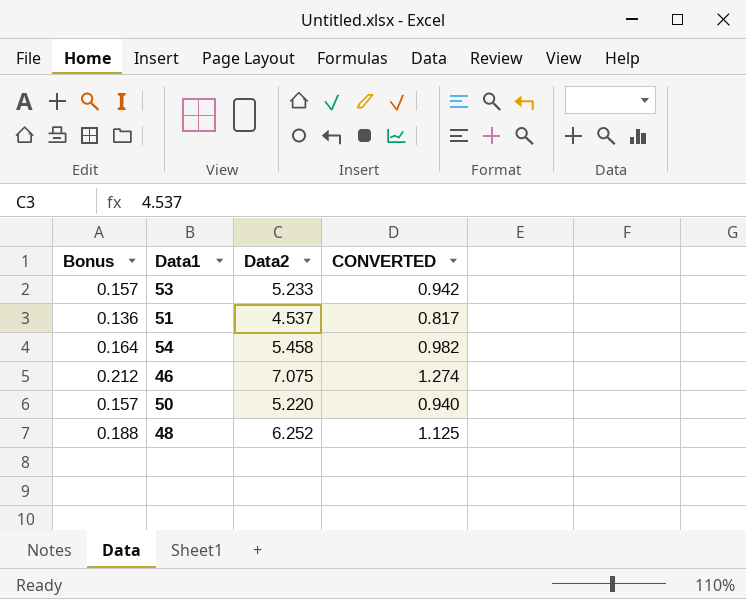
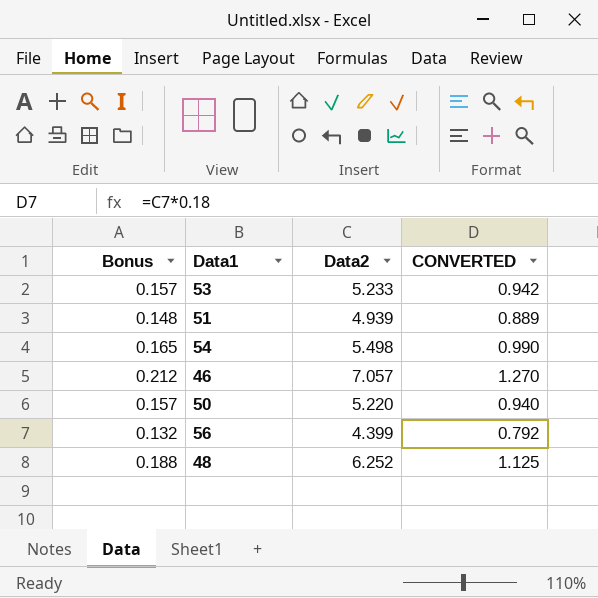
51 | Bonus: 0.136 -> 0.148
51 | Data2: 4.537 -> 4.939
51 | CONVERTED: 0.817 -> 0.889
54 | Bonus: 0.164 -> 0.165
54 | Data2: 5.458 -> 5.498
54 | CONVERTED: 0.982 -> 0.990
46 | Data2: 7.075 -> 7.057
46 | CONVERTED: 1.274 -> 1.270
row 56: none -> 0.132 | 4.399 | 0.792

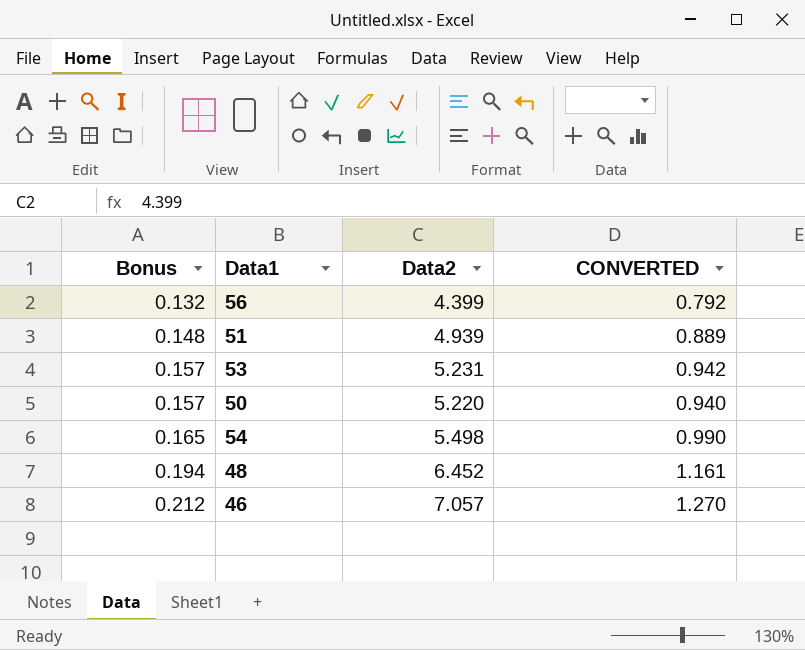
row order: none -> Bonus ascending
53 | Data2: 5.233 -> 5.231
48 | Bonus: 0.188 -> 0.194
48 | Data2: 6.252 -> 6.452
48 | CONVERTED: 1.125 -> 1.161

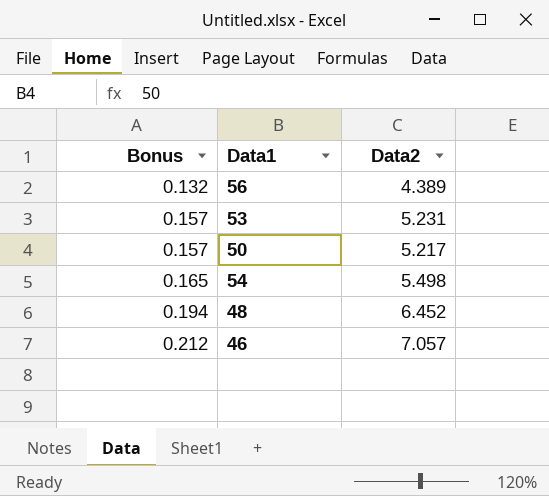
column CONVERTED | formula: [Data2] * 0.18 -> none
row 51: 0.148 | 4.939 | 0.889 -> none
56 | Data2: 4.399 -> 4.389
50 | Data2: 5.220 -> 5.217

